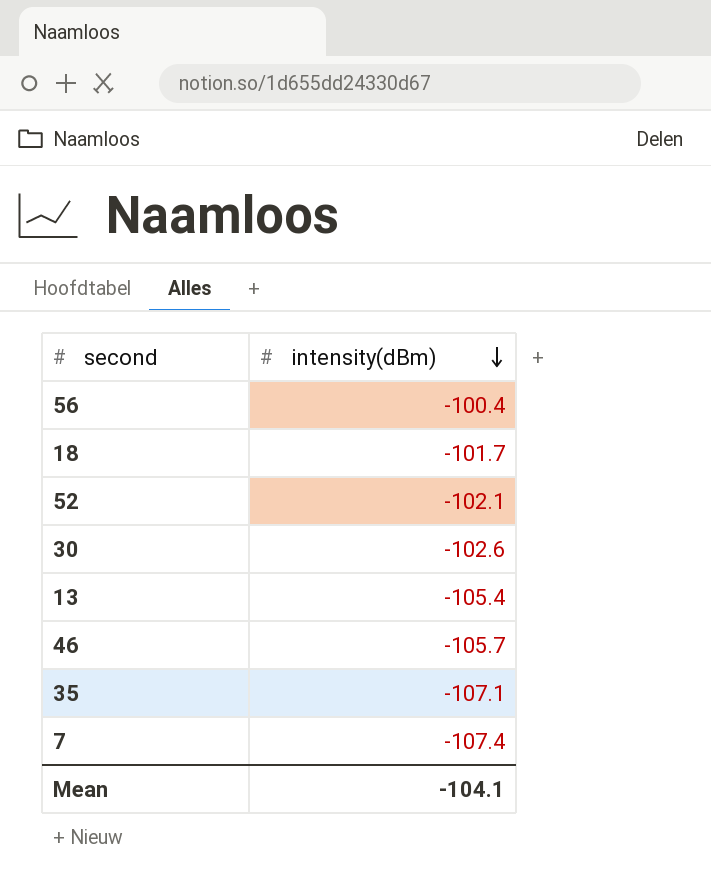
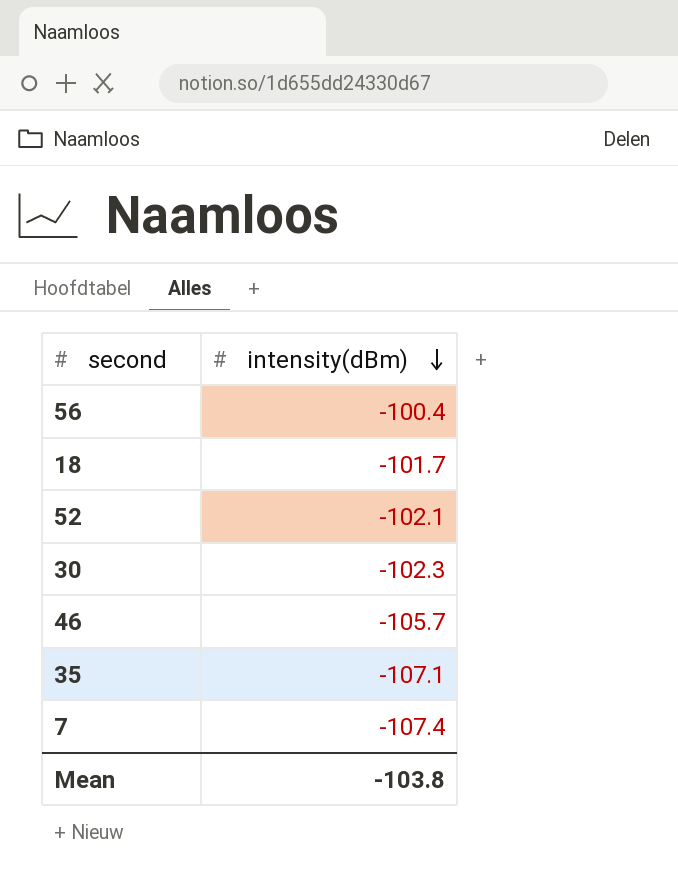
row 13: -105.4 -> none
30 | intensity(dBm): -102.6 -> -102.3
Mean | intensity(dBm): -104.1 -> -103.8

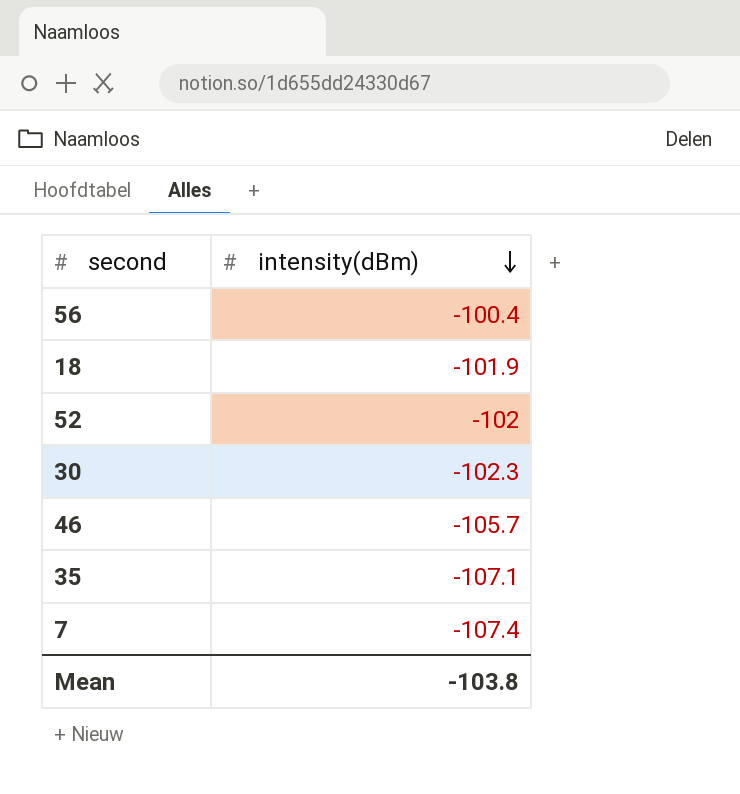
18 | intensity(dBm): -101.7 -> -101.9
52 | intensity(dBm): -102.1 -> -102

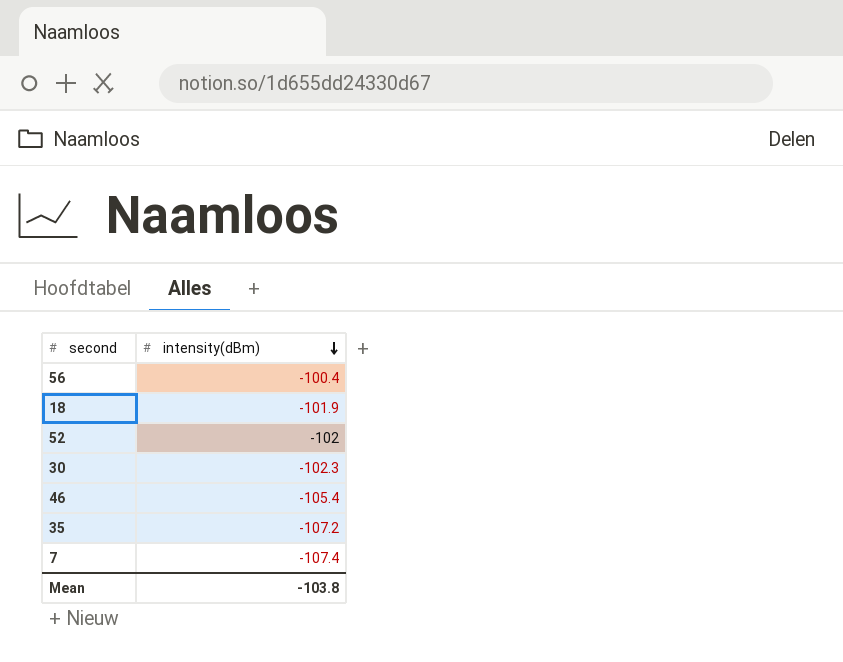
46 | intensity(dBm): -105.7 -> -105.4
35 | intensity(dBm): -107.1 -> -107.2

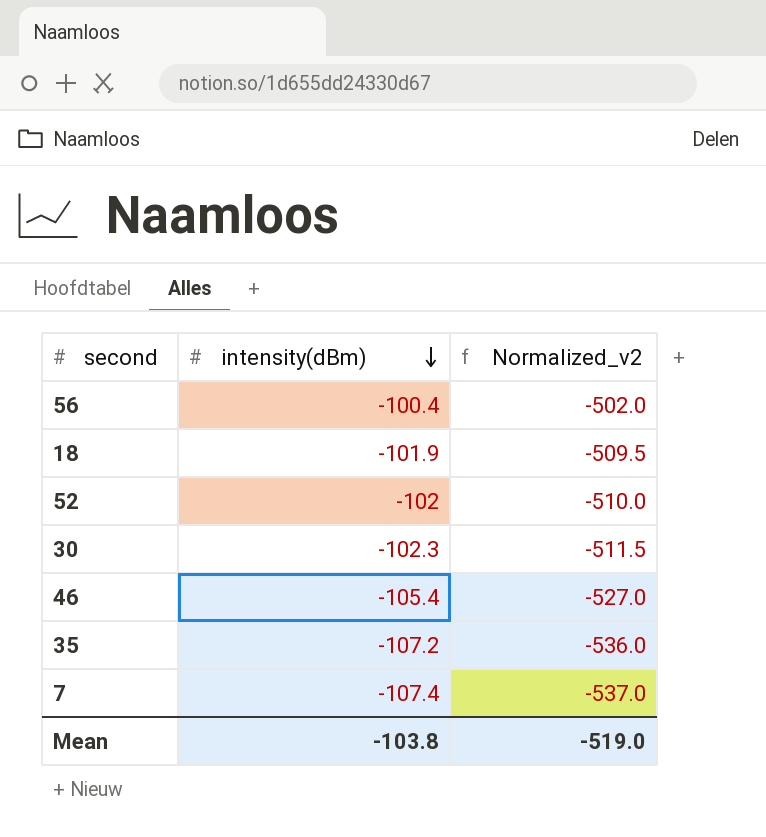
column Normalized_v2 | formula: none -> [intensity(dBm)] * 5

